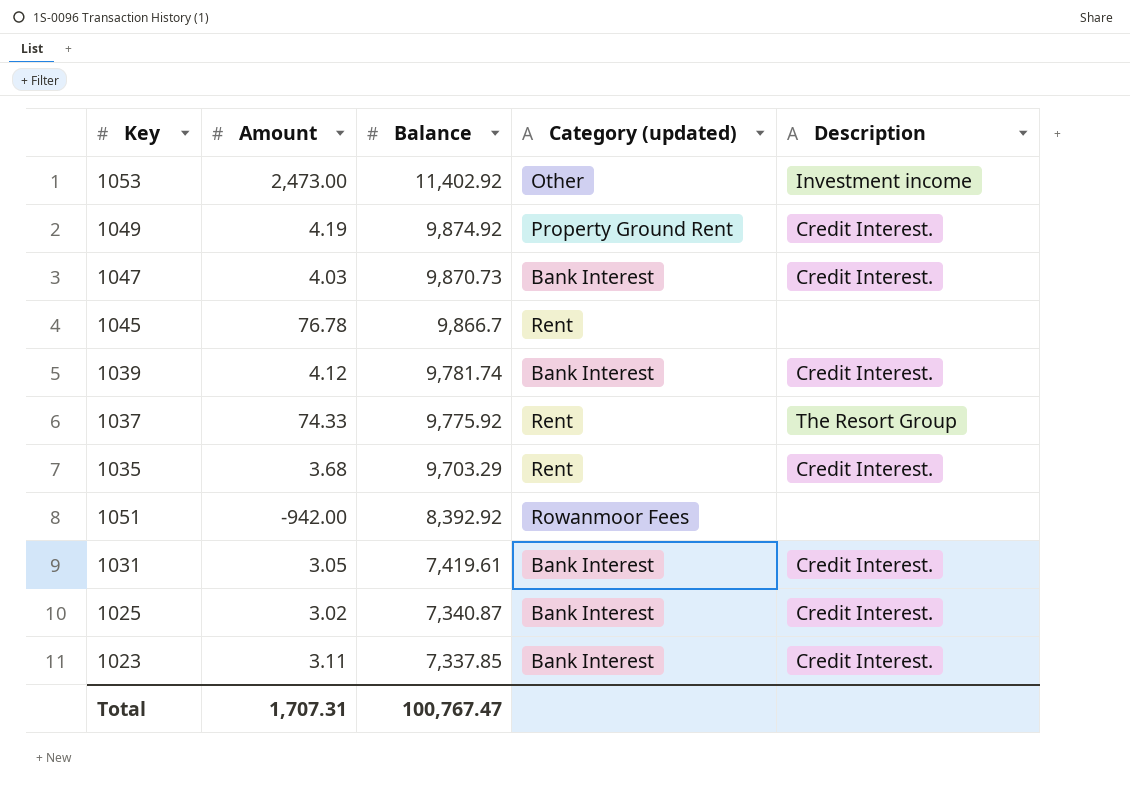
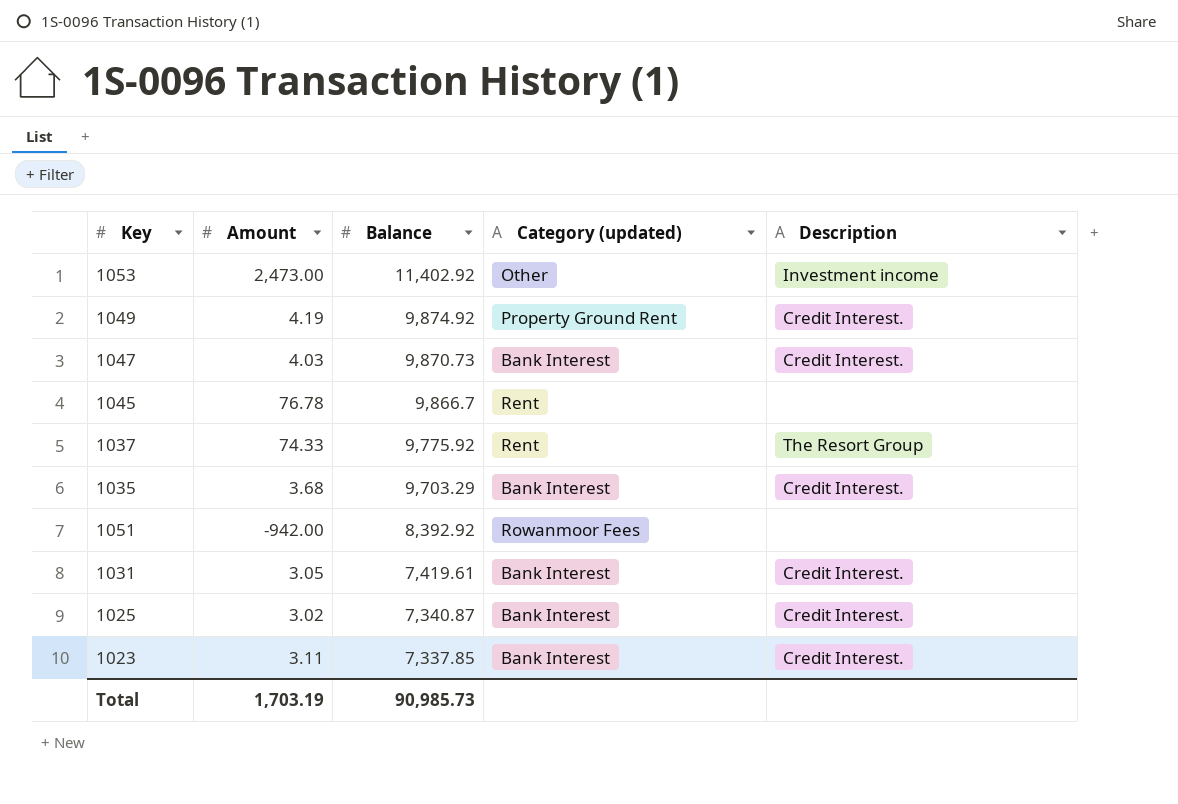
row 1039: 4.12 | 9,781.74 | Bank Interest | Credit Interest. -> none
1035 | Category (updated): Rent -> Bank Interest
Total | Amount: 1,707.31 -> 1,703.19
Total | Balance: 100,767.47 -> 90,985.73

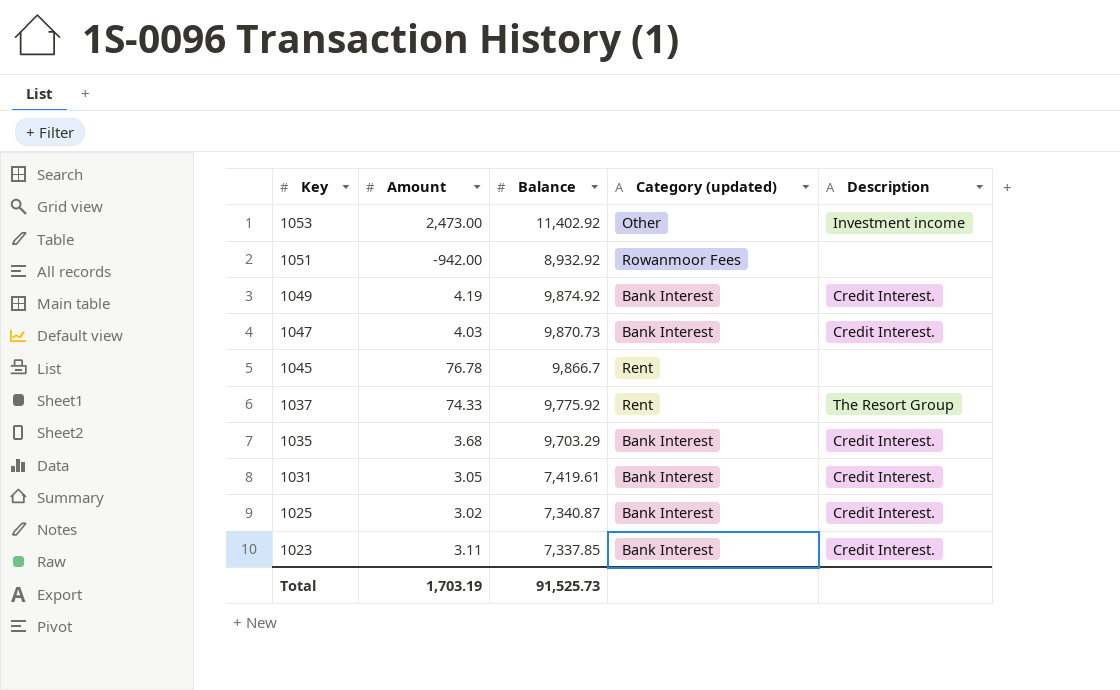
row order: Balance descending -> Key descending
1051 | Balance: 8,392.92 -> 8,932.92
1049 | Category (updated): Property Ground Rent -> Bank Interest
Total | Balance: 90,985.73 -> 91,525.73

